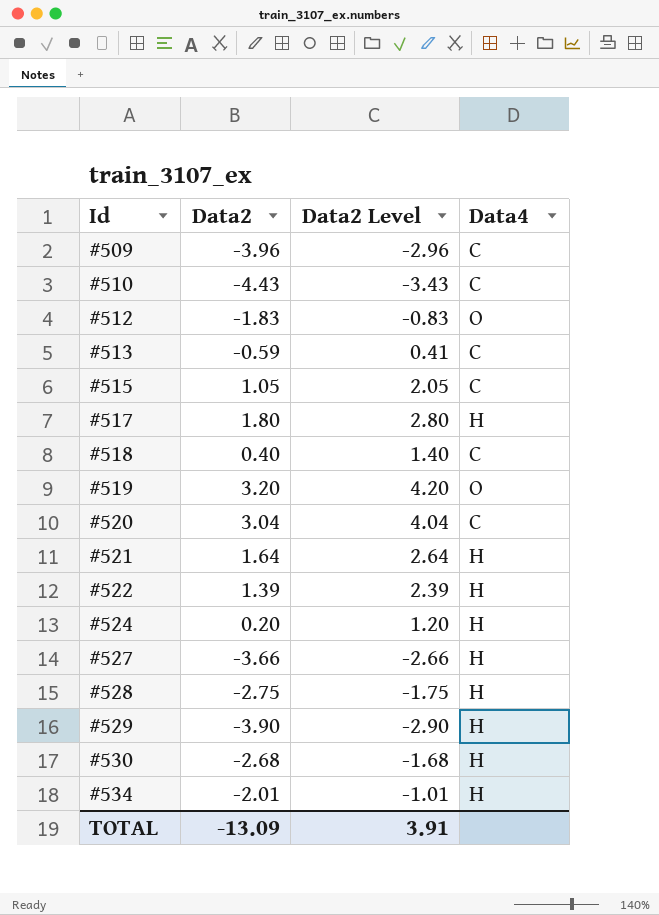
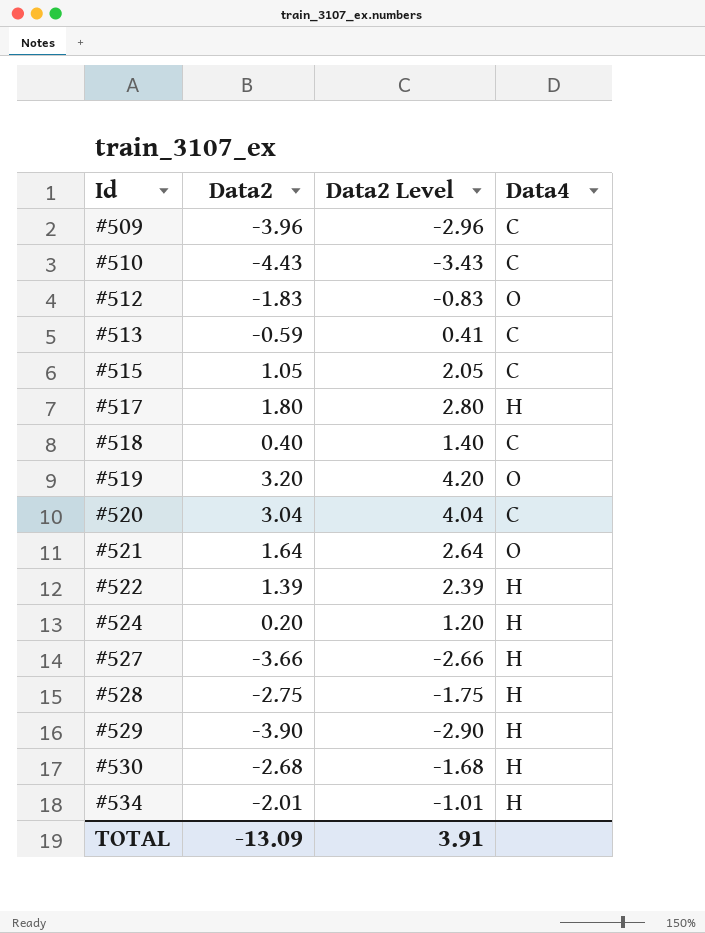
#521 | Data4: H -> O

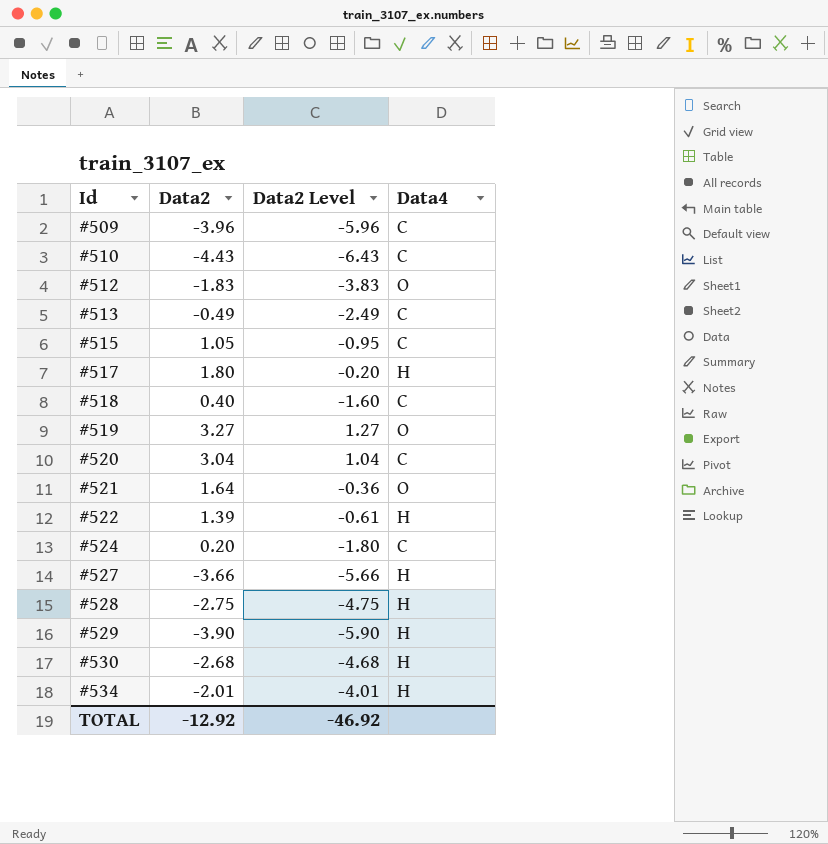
column Data2 Level | formula: [Data2] + 1 -> [Data2] - 2
#513 | Data2: -0.59 -> -0.49
#519 | Data2: 3.20 -> 3.27
#524 | Data4: H -> C
TOTAL | Data2: -13.09 -> -12.92
TOTAL | Data2 Level: 3.91 -> -46.92

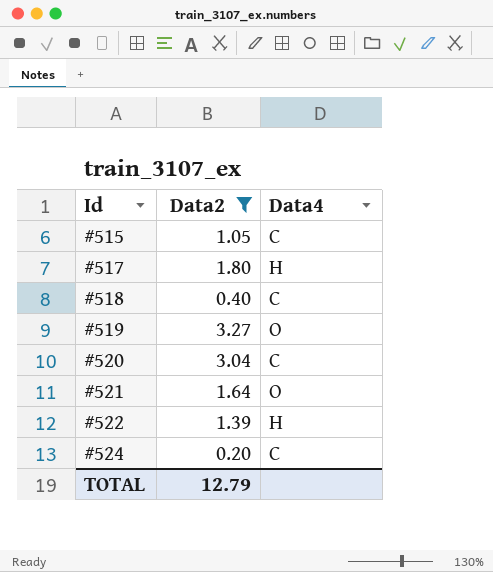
filter: none -> Data2 >= 0.20
column Data2 Level | formula: [Data2] - 2 -> none
TOTAL | Data2: -12.92 -> 12.79

